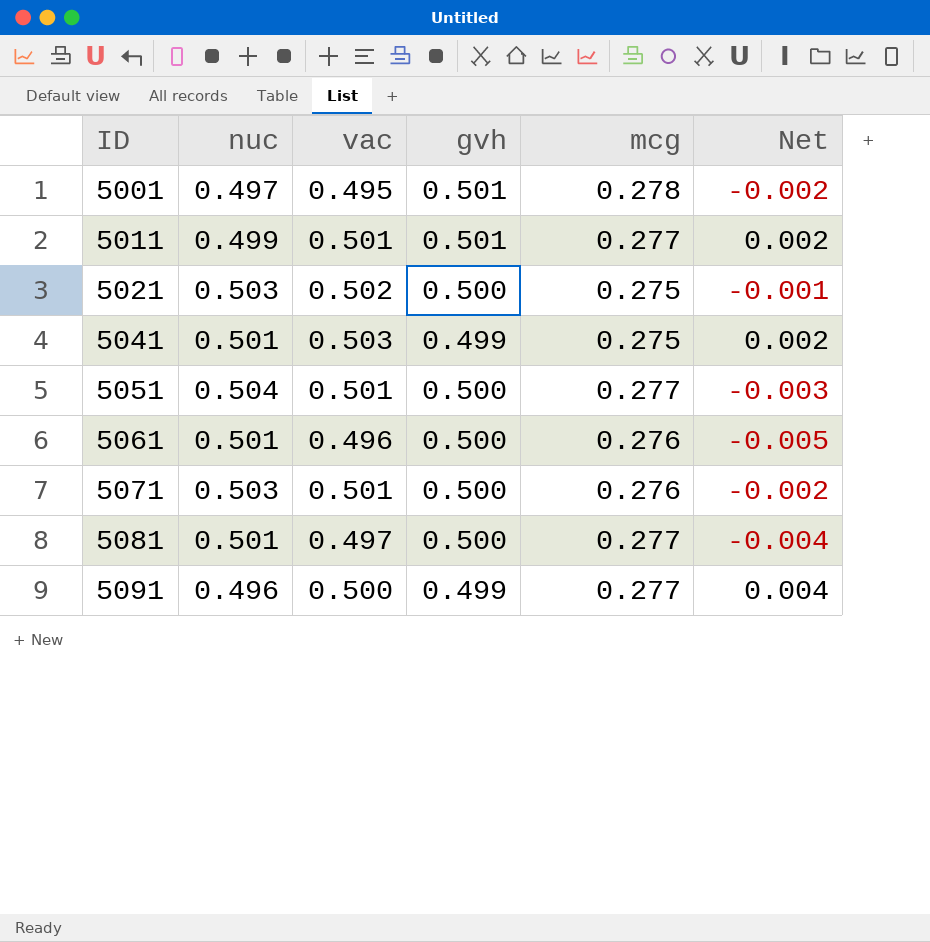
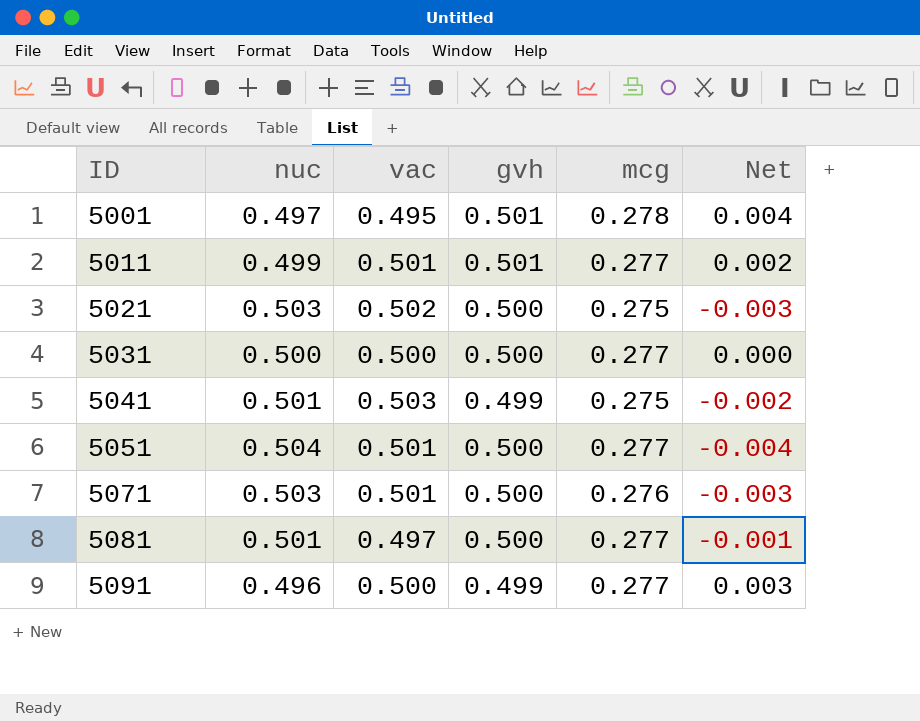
column Net | formula: [vac] - [nuc] -> [gvh] - [nuc]
row 5061: 0.501 | 0.496 | 0.500 | 0.276 | -0.005 -> none
row 5031: none -> 0.500 | 0.500 | 0.500 | 0.277 | 0.000

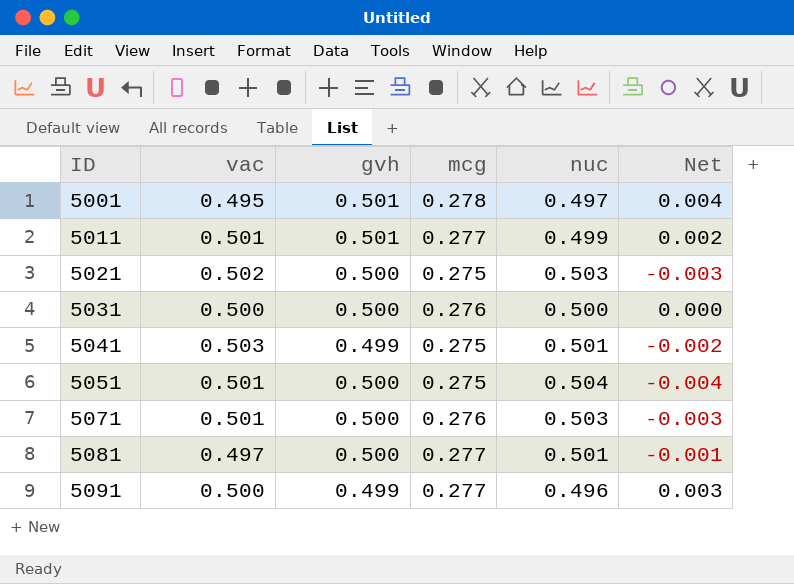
column nuc | position: 2 -> 5
5031 | mcg: 0.277 -> 0.276
5051 | mcg: 0.277 -> 0.275

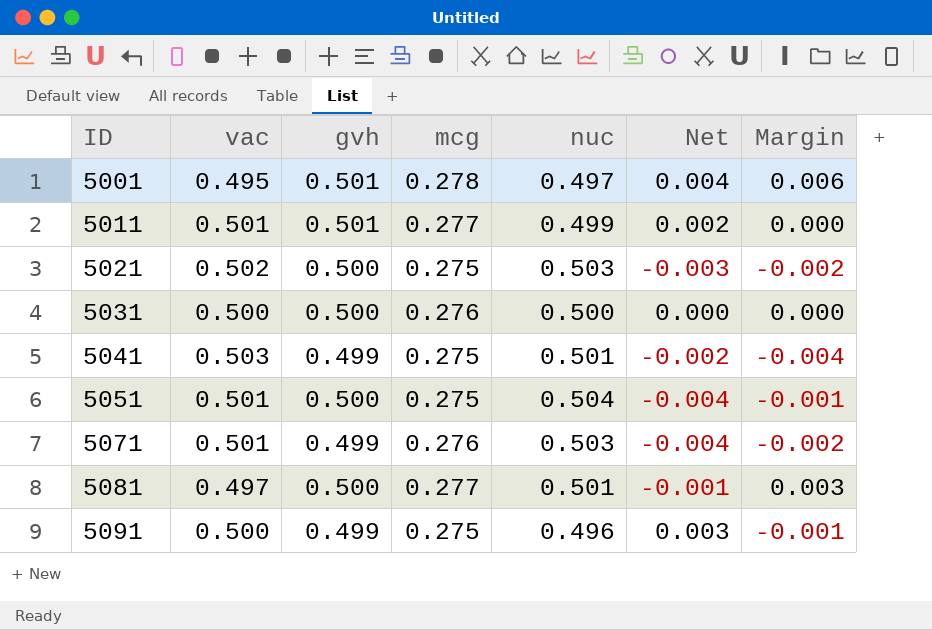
column Margin | formula: none -> [gvh] - [vac]
5071 | gvh: 0.500 -> 0.499
5071 | Net: -0.003 -> -0.004
5091 | mcg: 0.277 -> 0.275

